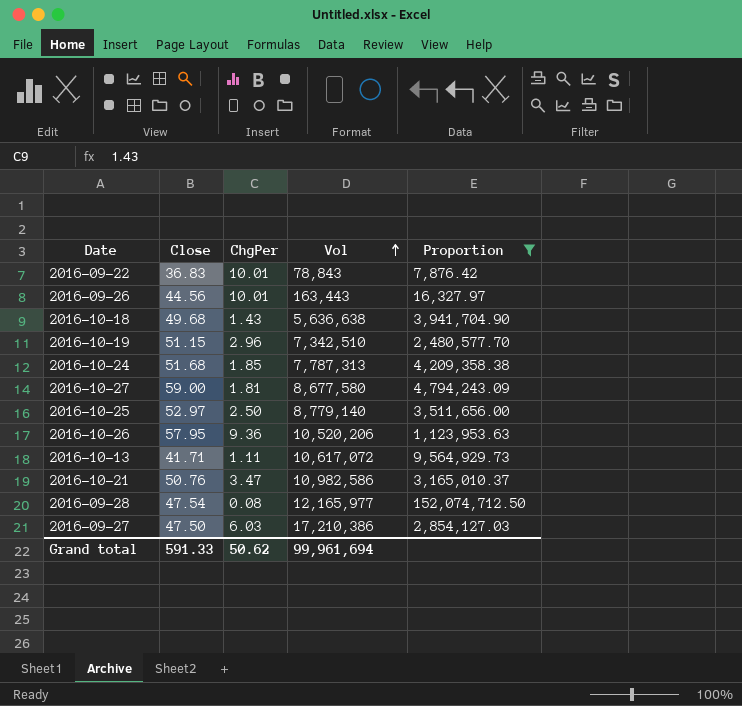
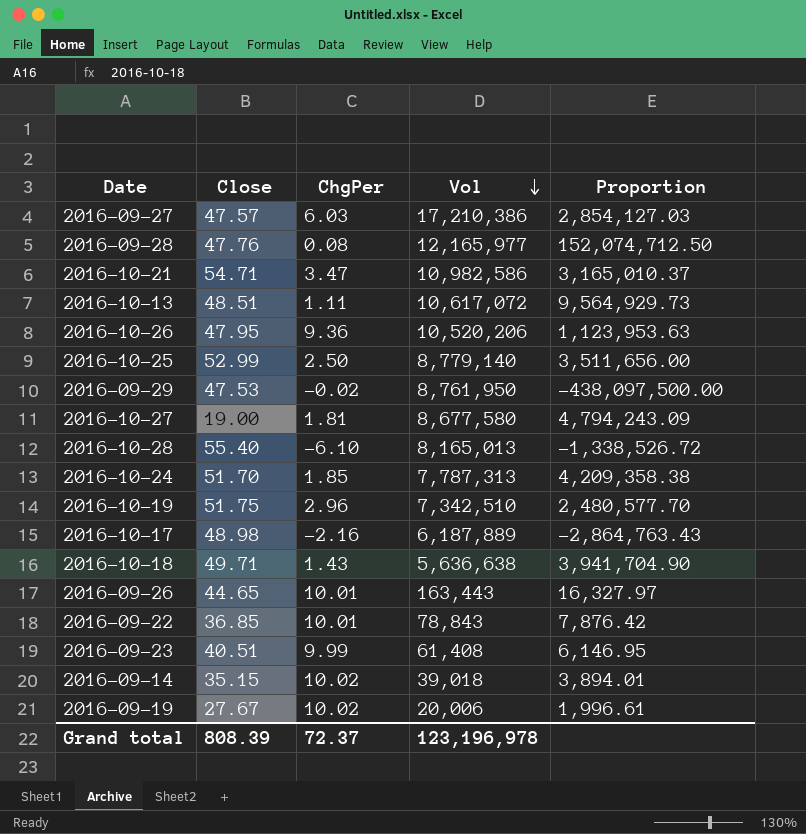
filter: Proportion >= 7,876.42 -> none
row order: Vol ascending -> Vol descending
2016-09-27 | Close: 47.50 -> 47.57
2016-09-28 | Close: 47.54 -> 47.76
2016-10-21 | Close: 50.76 -> 54.71
2016-10-13 | Close: 41.71 -> 48.51
2016-10-26 | Close: 57.95 -> 47.95
2016-10-25 | Close: 52.97 -> 52.99
2016-10-27 | Close: 59.00 -> 19.00
2016-10-24 | Close: 51.68 -> 51.70
2016-10-19 | Close: 51.15 -> 51.75
2016-10-18 | Close: 49.68 -> 49.71
2016-09-26 | Close: 44.56 -> 44.65
2016-09-22 | Close: 36.83 -> 36.85
Grand total | Close: 591.33 -> 808.39
Grand total | ChgPer: 50.62 -> 72.37
Grand total | Vol: 99,961,694 -> 123,196,978

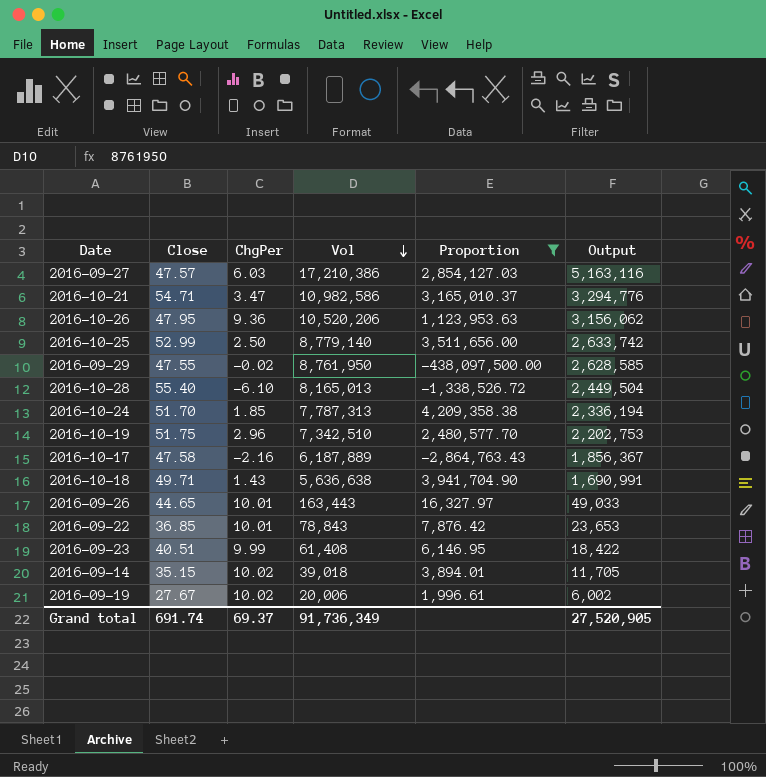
filter: none -> Proportion <= 4,209,358.38
column Output | formula: none -> [Vol] * 0.3
2016-09-29 | Close: 47.53 -> 47.55
2016-10-17 | Close: 48.98 -> 47.58
Grand total | Close: 808.39 -> 691.74
Grand total | ChgPer: 72.37 -> 69.37
Grand total | Vol: 123,196,978 -> 91,736,349

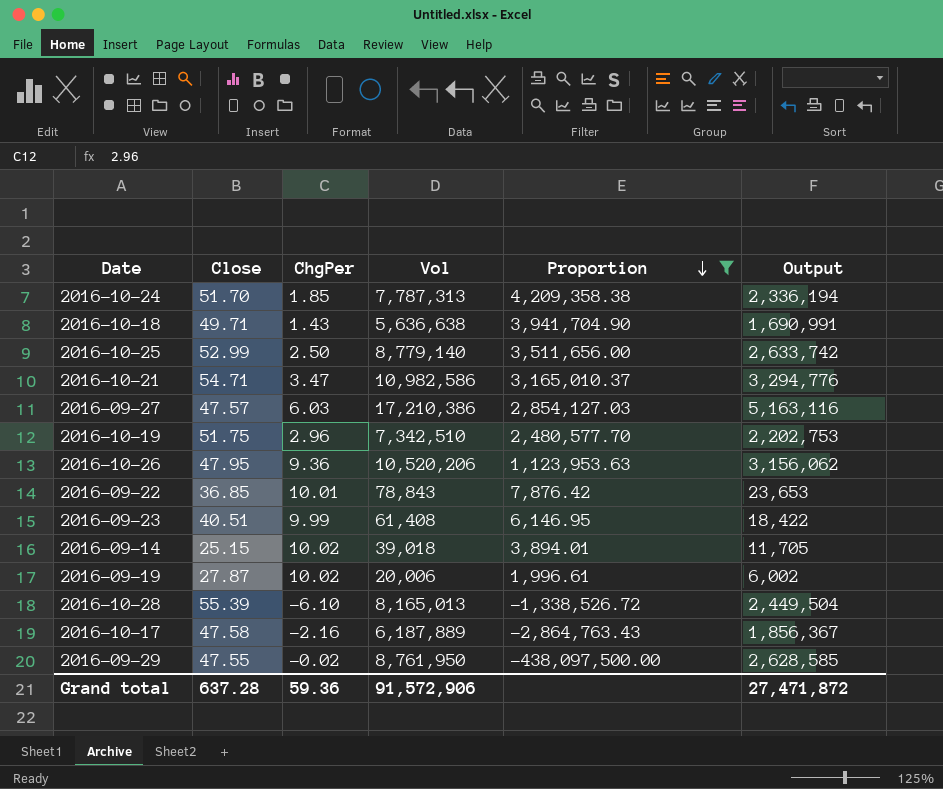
row order: Vol descending -> Proportion descending
row 2016-09-26: 44.65 | 10.01 | 163,443 | 16,327.97 | 49,033 -> none
2016-09-14 | Close: 35.15 -> 25.15
2016-09-19 | Close: 27.67 -> 27.87
2016-10-28 | Close: 55.40 -> 55.39
Grand total | Close: 691.74 -> 637.28
Grand total | ChgPer: 69.37 -> 59.36
Grand total | Vol: 91,736,349 -> 91,572,906
Grand total | Output: 27,520,905 -> 27,471,872

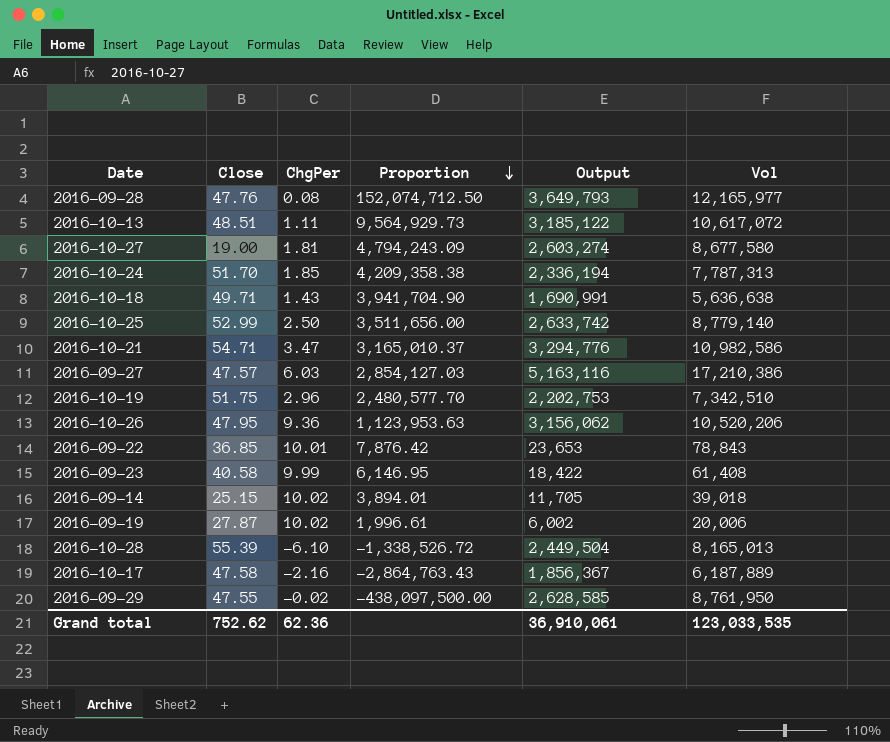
filter: Proportion <= 4,209,358.38 -> none
column Vol | position: 4 -> 6
2016-09-23 | Close: 40.51 -> 40.58
Grand total | Close: 637.28 -> 752.62
Grand total | ChgPer: 59.36 -> 62.36
Grand total | Output: 27,471,872 -> 36,910,061
Grand total | Vol: 91,572,906 -> 123,033,535

